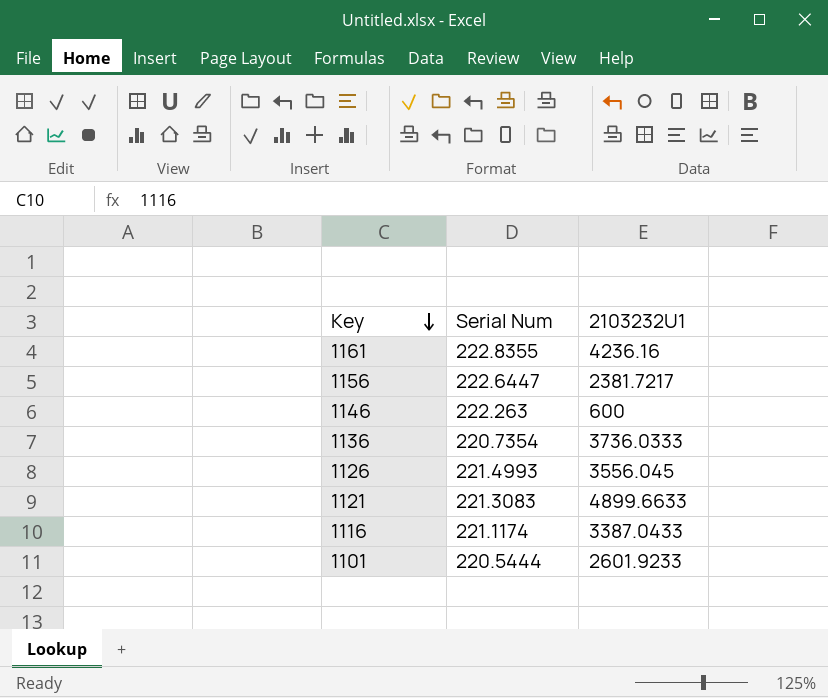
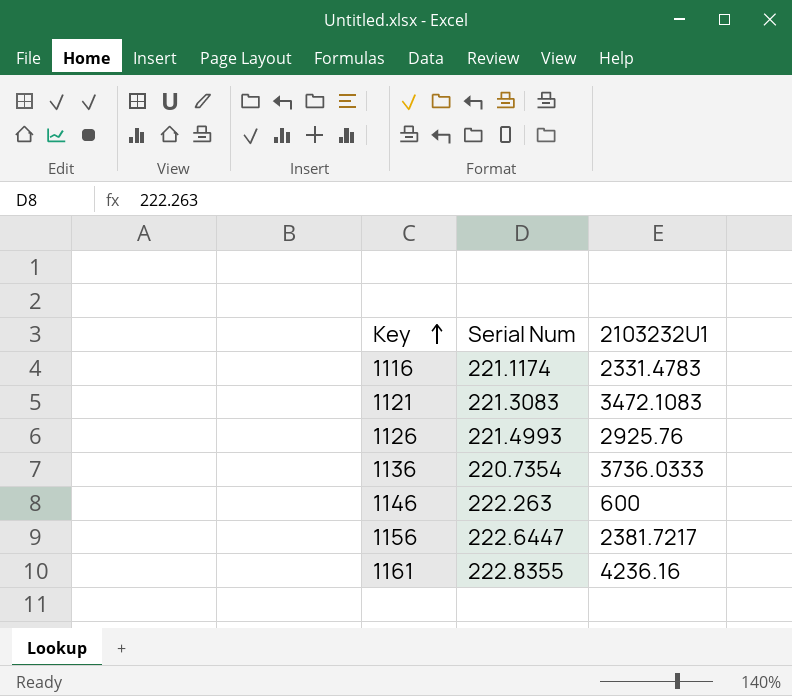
row order: Key descending -> Key ascending
row 1101: 220.5444 | 2601.9233 -> none
1116 | 2103232U1: 3387.0433 -> 2331.4783
1121 | 2103232U1: 4899.6633 -> 3472.1083
1126 | 2103232U1: 3556.045 -> 2925.76

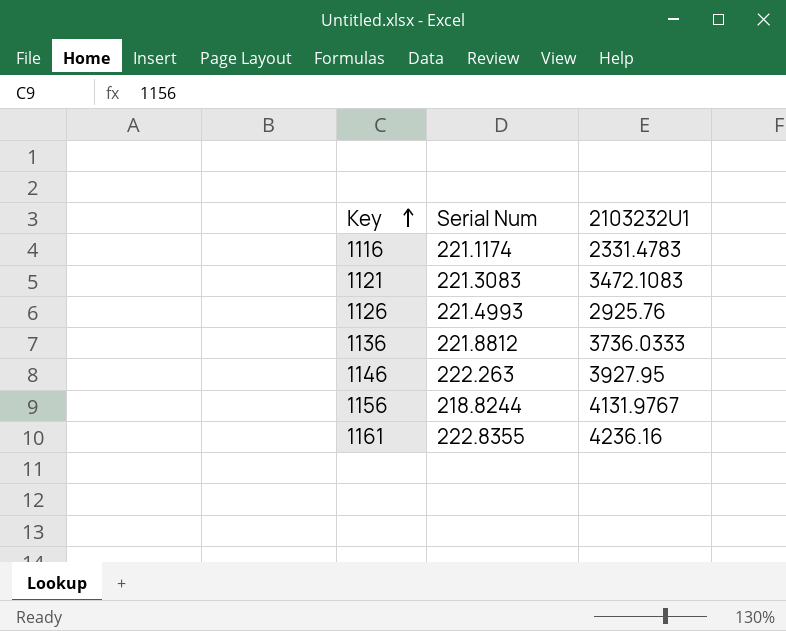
1136 | Serial Num: 220.7354 -> 221.8812
1146 | 2103232U1: 600 -> 3927.95
1156 | Serial Num: 222.6447 -> 218.8244
1156 | 2103232U1: 2381.7217 -> 4131.9767

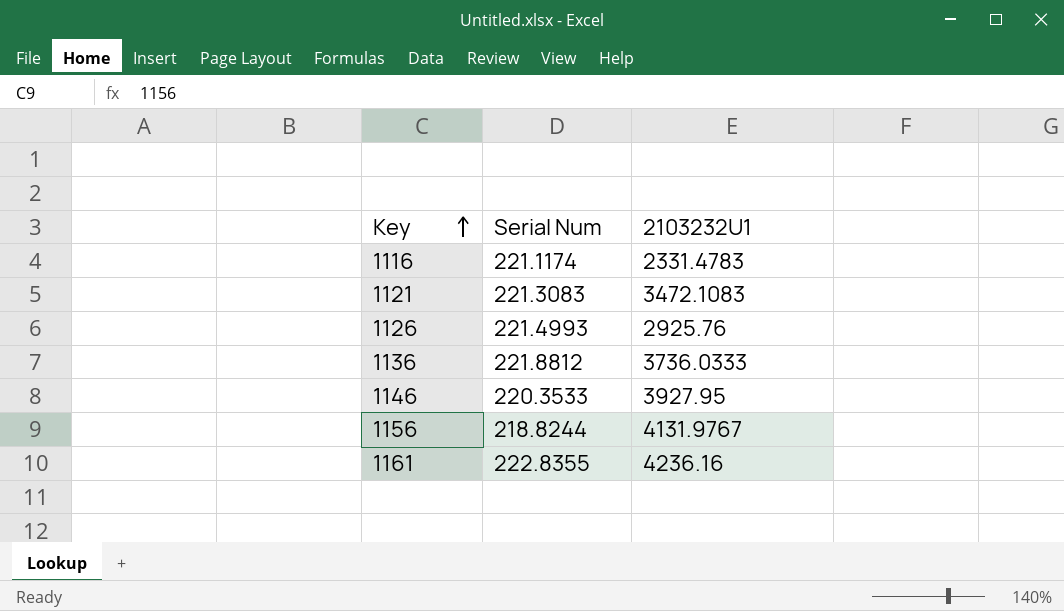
1146 | Serial Num: 222.263 -> 220.3533

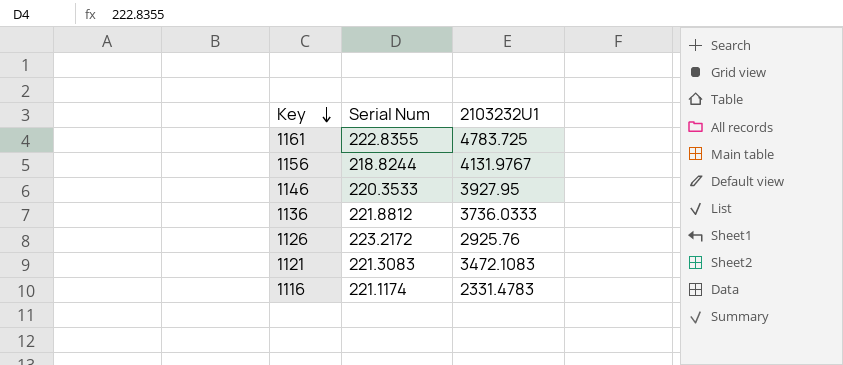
row order: Key ascending -> Key descending
1161 | 2103232U1: 4236.16 -> 4783.725
1126 | Serial Num: 221.4993 -> 223.2172

